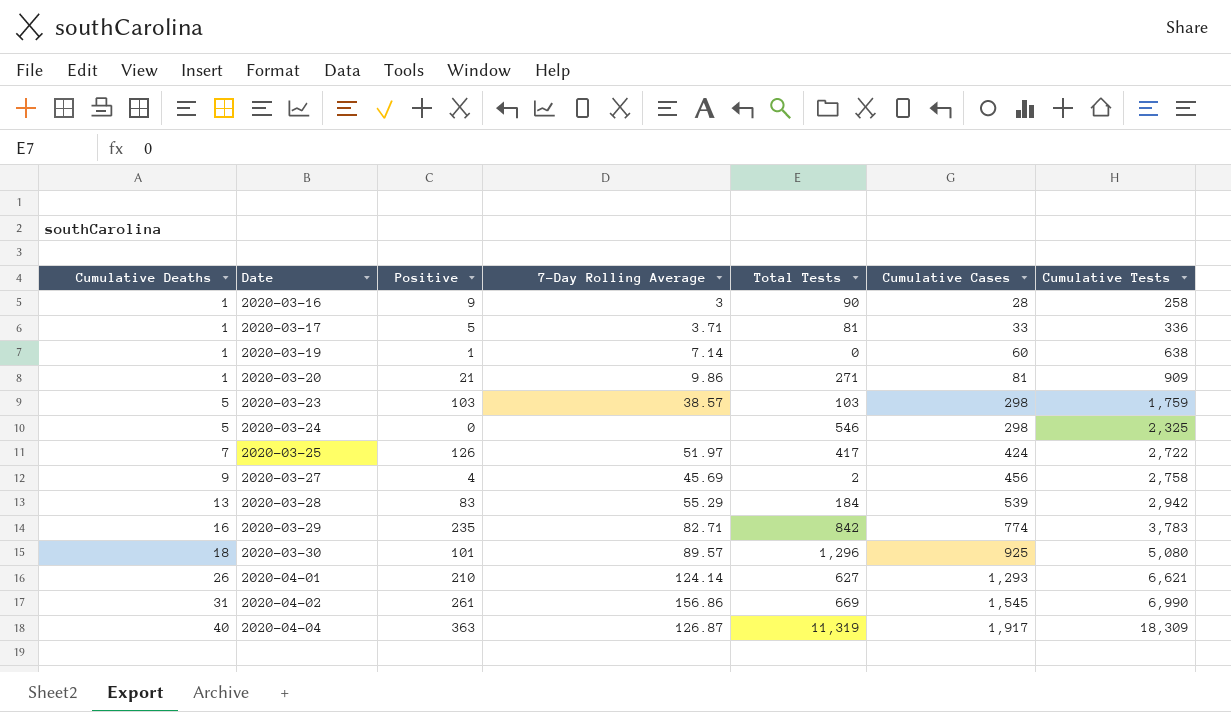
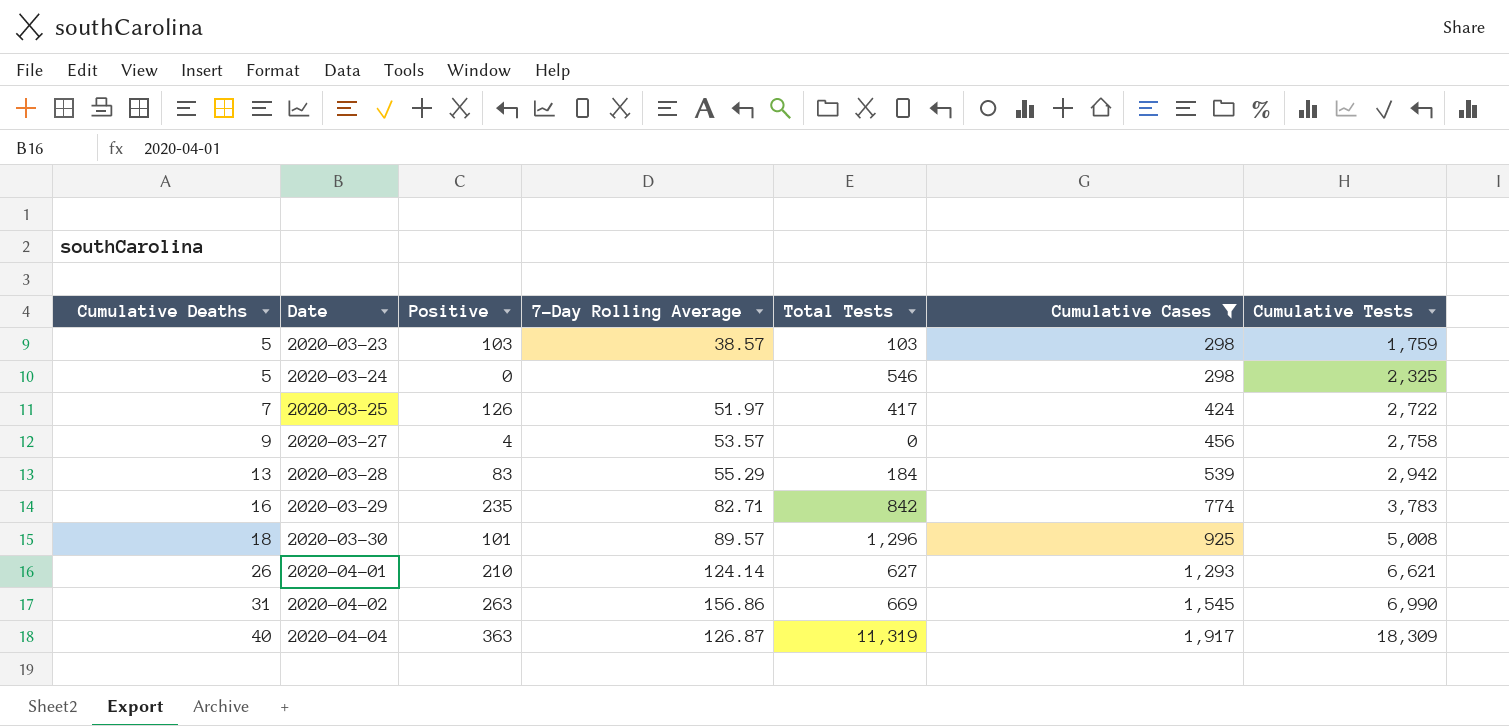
filter: none -> Cumulative Cases >= 298
2020-03-27 | 7-Day Rolling Average: 45.69 -> 53.57
2020-03-27 | Total Tests: 2 -> 0
2020-03-30 | Cumulative Tests: 5,080 -> 5,008
2020-04-02 | Positive: 261 -> 263

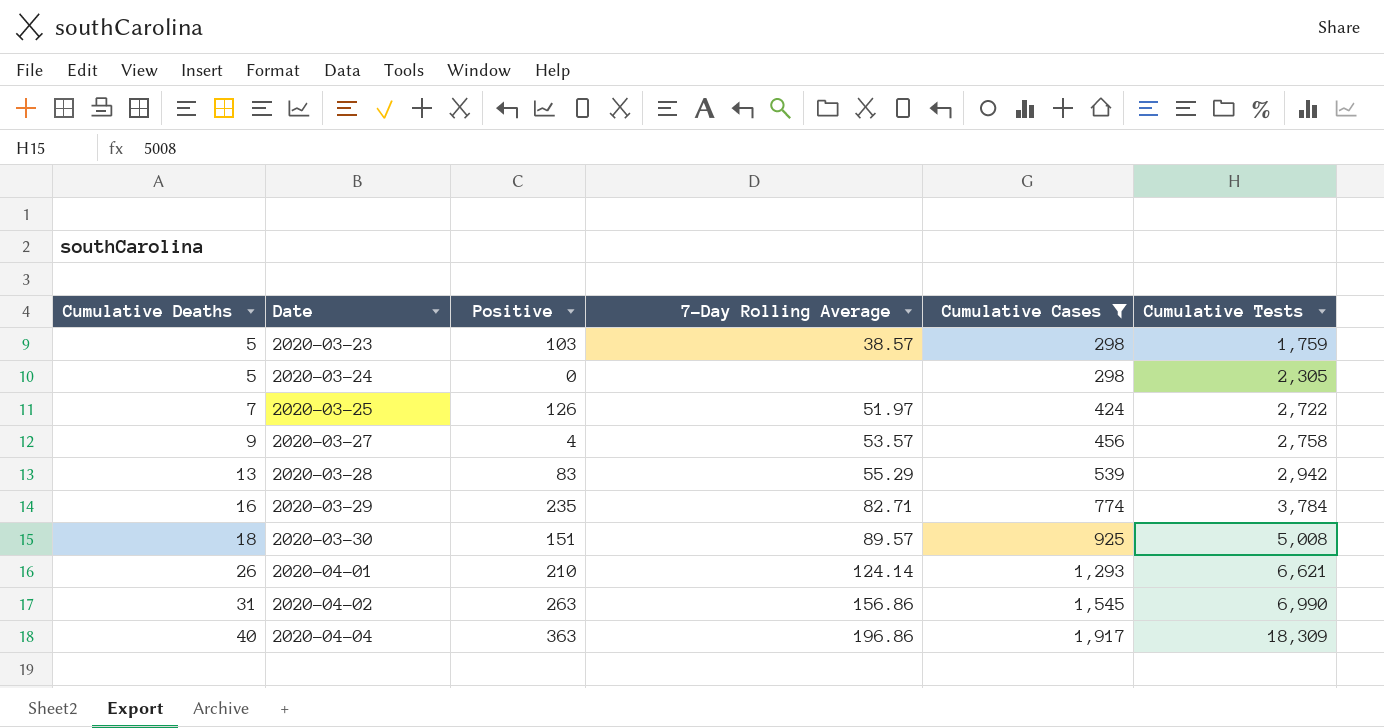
column Total Tests | position: 5 -> none
2020-03-24 | Cumulative Tests: 2,325 -> 2,305
2020-03-29 | Cumulative Tests: 3,783 -> 3,784
2020-03-30 | Positive: 101 -> 151
2020-04-04 | 7-Day Rolling Average: 126.87 -> 196.86

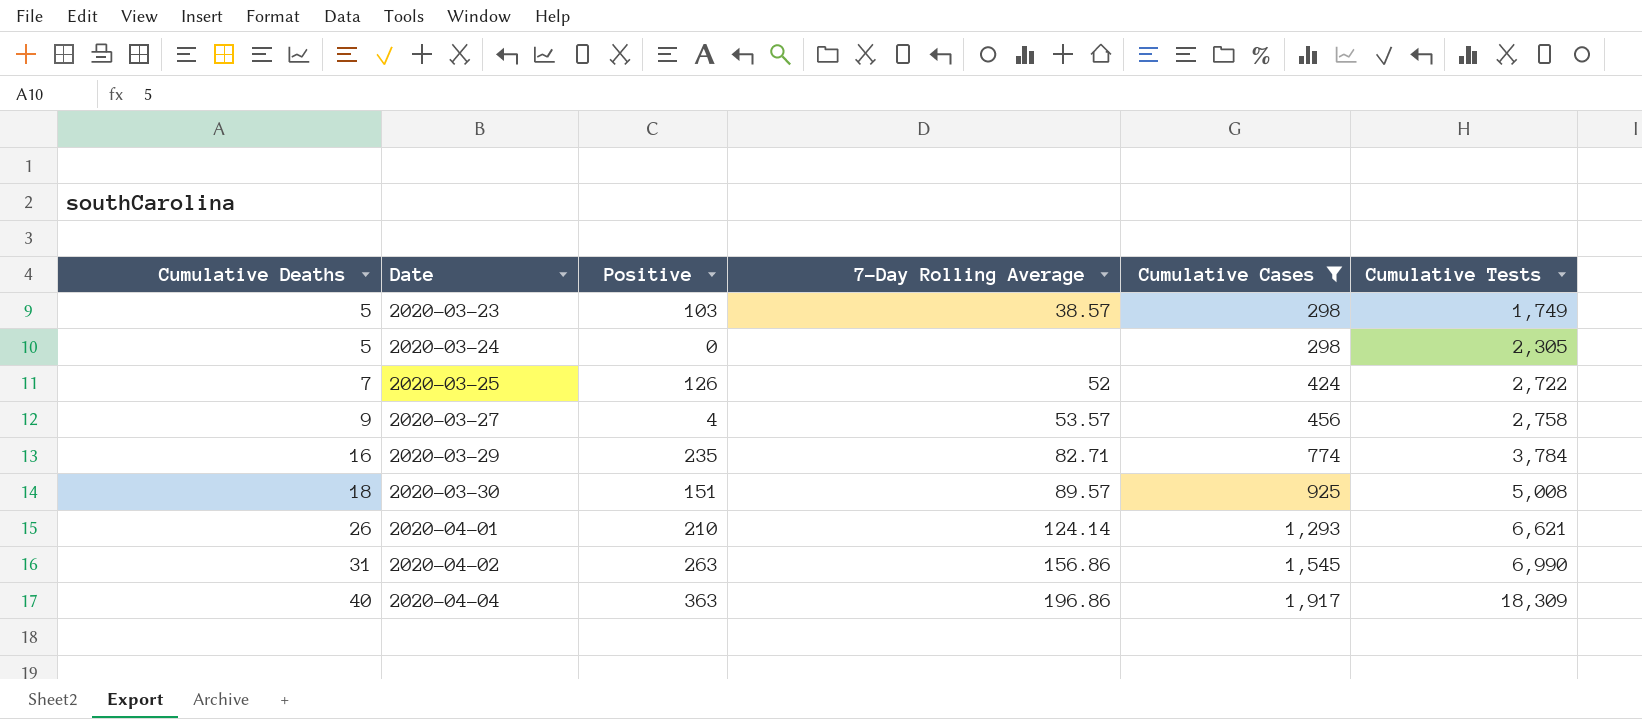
row 2020-03-28: 13 | 83 | 55.29 | 539 | 2,942 -> none
2020-03-23 | Cumulative Tests: 1,759 -> 1,749
2020-03-25 | 7-Day Rolling Average: 51.97 -> 52

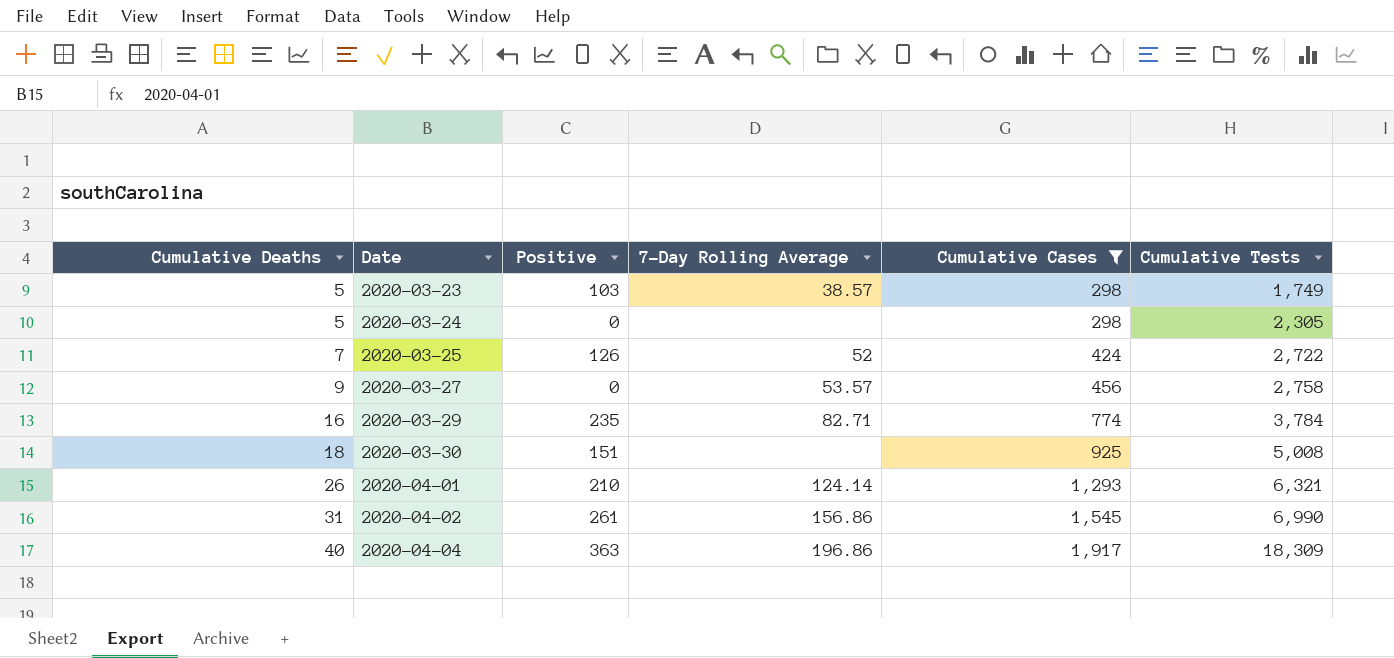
2020-03-27 | Positive: 4 -> 0
2020-03-30 | 7-Day Rolling Average: 89.57 -> none
2020-04-01 | Cumulative Tests: 6,621 -> 6,321
2020-04-02 | Positive: 263 -> 261

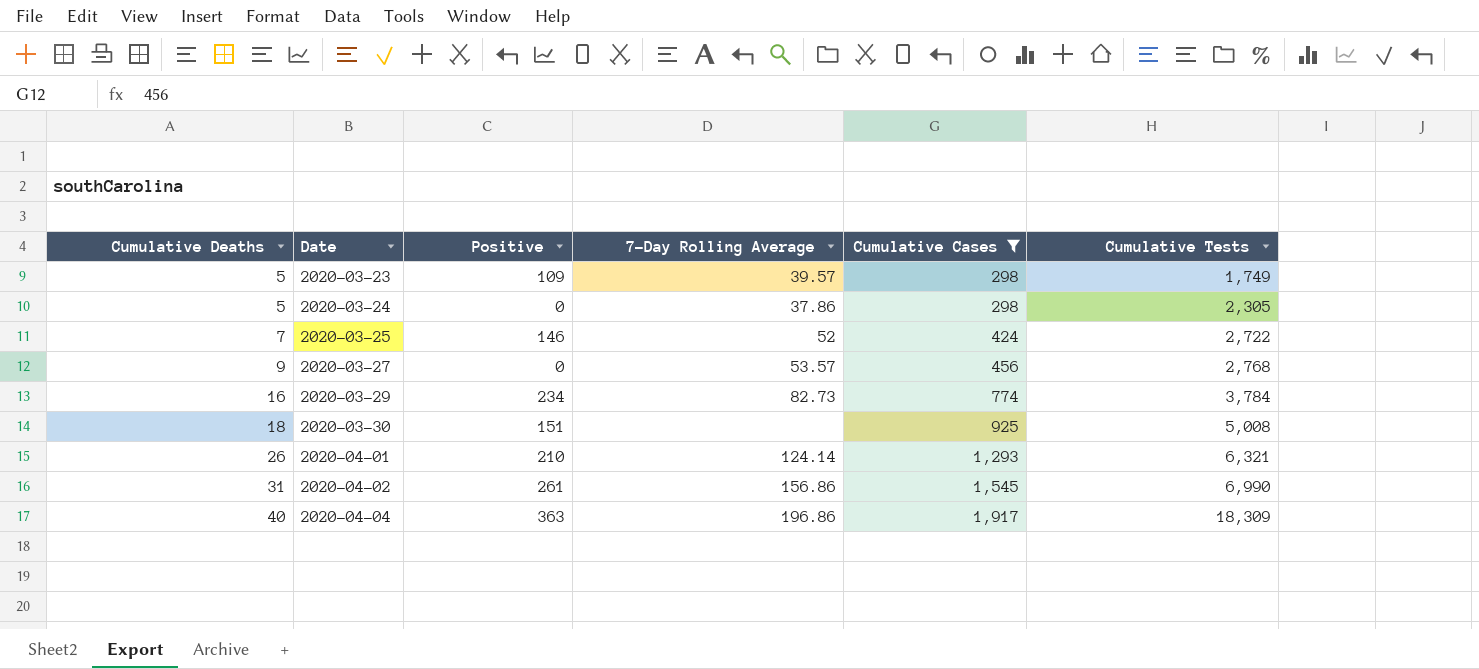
2020-03-23 | Positive: 103 -> 109
2020-03-23 | 7-Day Rolling Average: 38.57 -> 39.57
2020-03-24 | 7-Day Rolling Average: none -> 37.86
2020-03-25 | Positive: 126 -> 146
2020-03-27 | Cumulative Tests: 2,758 -> 2,768
2020-03-29 | Positive: 235 -> 234
2020-03-29 | 7-Day Rolling Average: 82.71 -> 82.73

